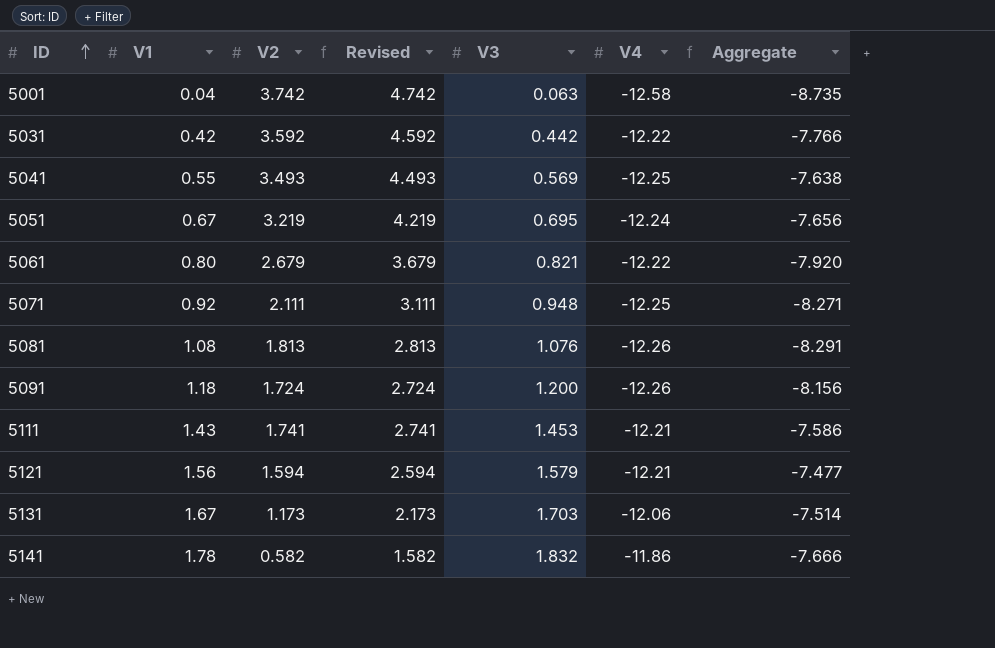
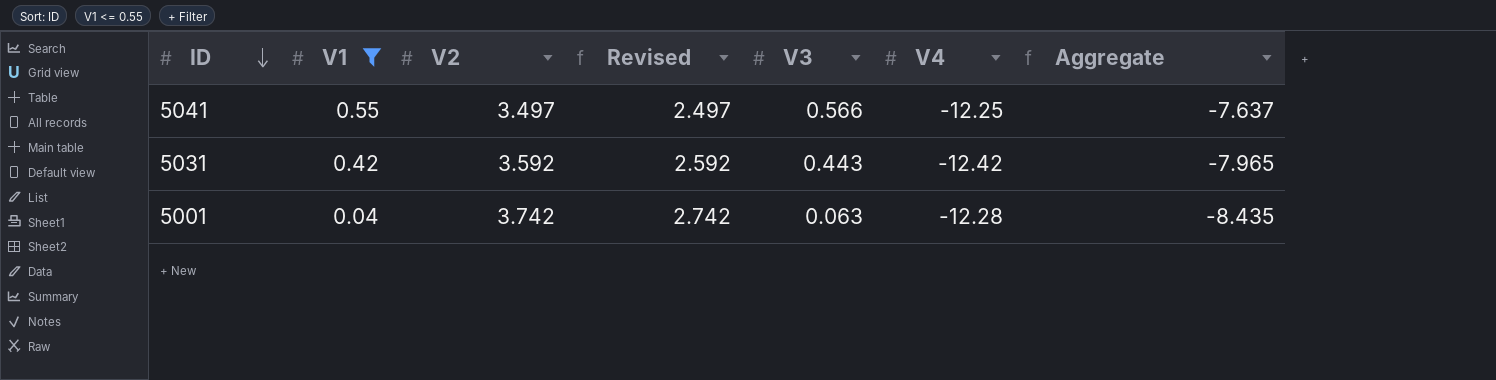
filter: none -> V1 <= 0.55
row order: ID ascending -> ID descending
column Revised | formula: [V2] + 1 -> [V2] - 1
5041 | V2: 3.493 -> 3.497
5041 | V3: 0.569 -> 0.566
5041 | Aggregate: -7.638 -> -7.637
5031 | V3: 0.442 -> 0.443
5031 | V4: -12.22 -> -12.42
5031 | Aggregate: -7.766 -> -7.965
5001 | V4: -12.58 -> -12.28
5001 | Aggregate: -8.735 -> -8.435

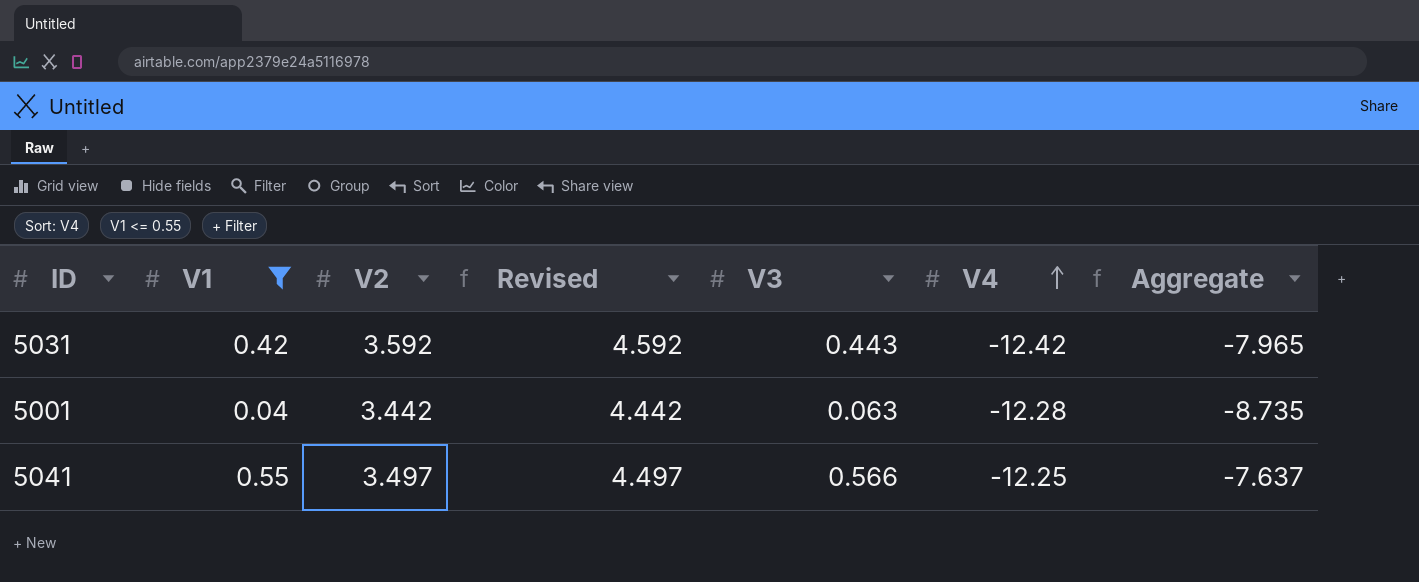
row order: ID descending -> V4 ascending
column Revised | formula: [V2] - 1 -> [V2] + 1
5001 | V2: 3.742 -> 3.442
5001 | Aggregate: -8.435 -> -8.735

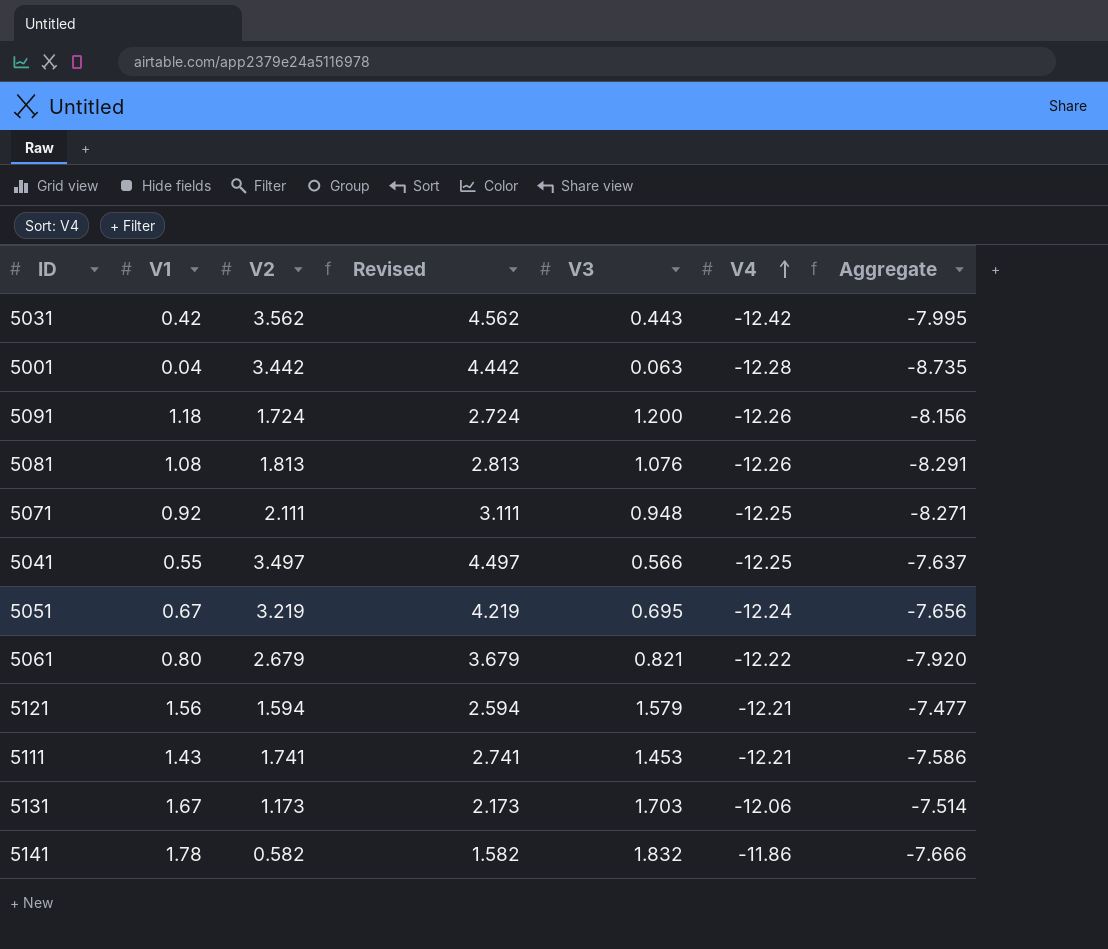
filter: V1 <= 0.55 -> none
5031 | V2: 3.592 -> 3.562
5031 | Revised: 4.592 -> 4.562
5031 | Aggregate: -7.965 -> -7.995

